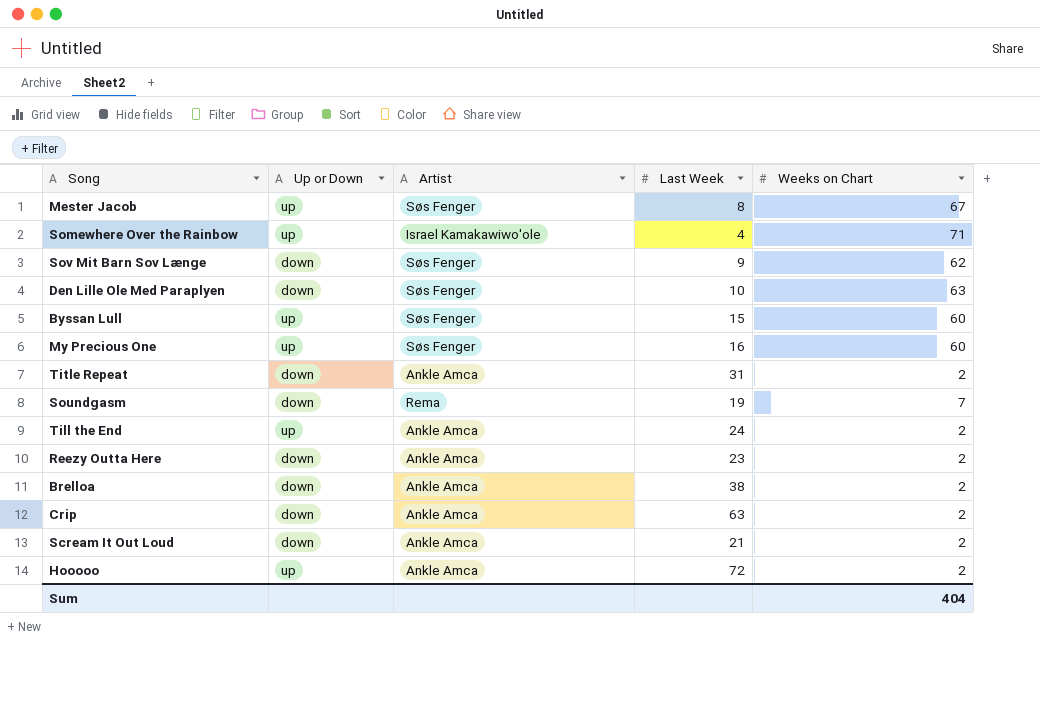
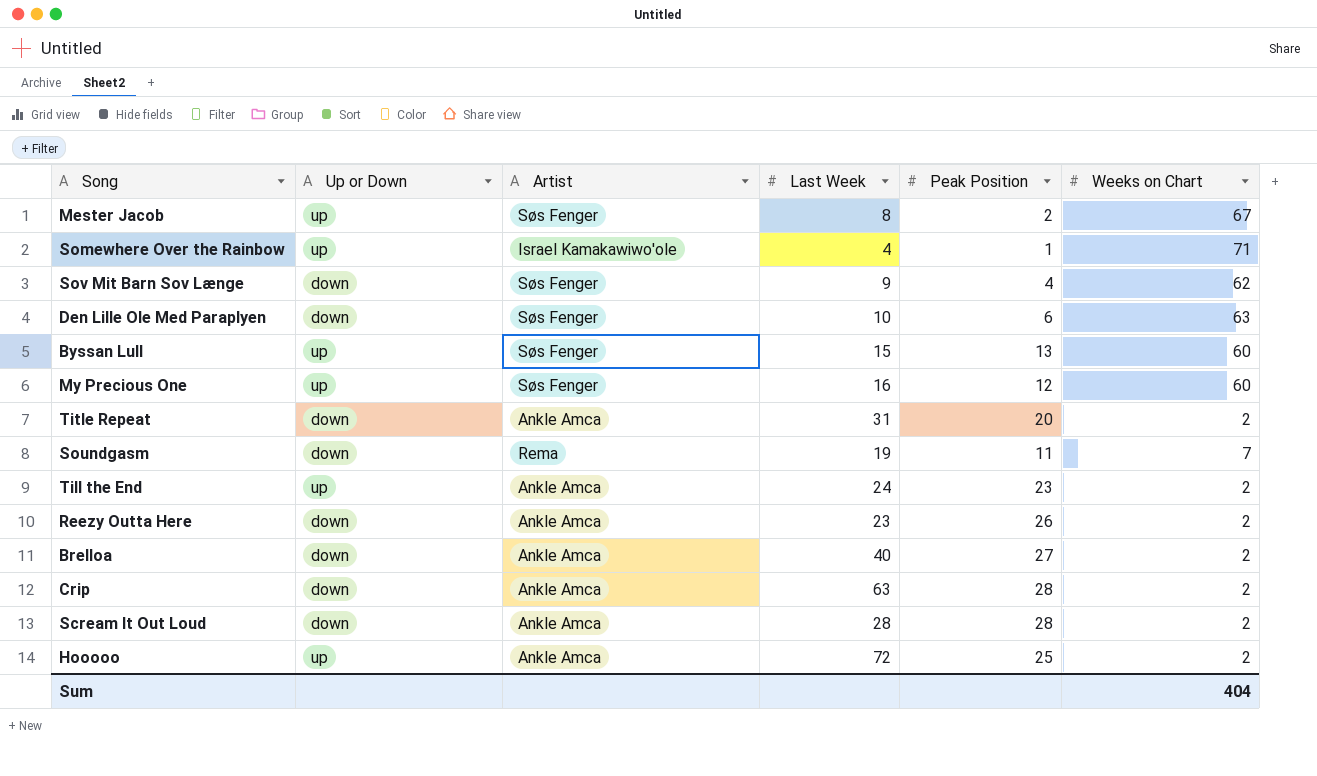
column Peak Position | position: none -> 5
Brelloa | Last Week: 38 -> 40
Scream It Out Loud | Last Week: 21 -> 28

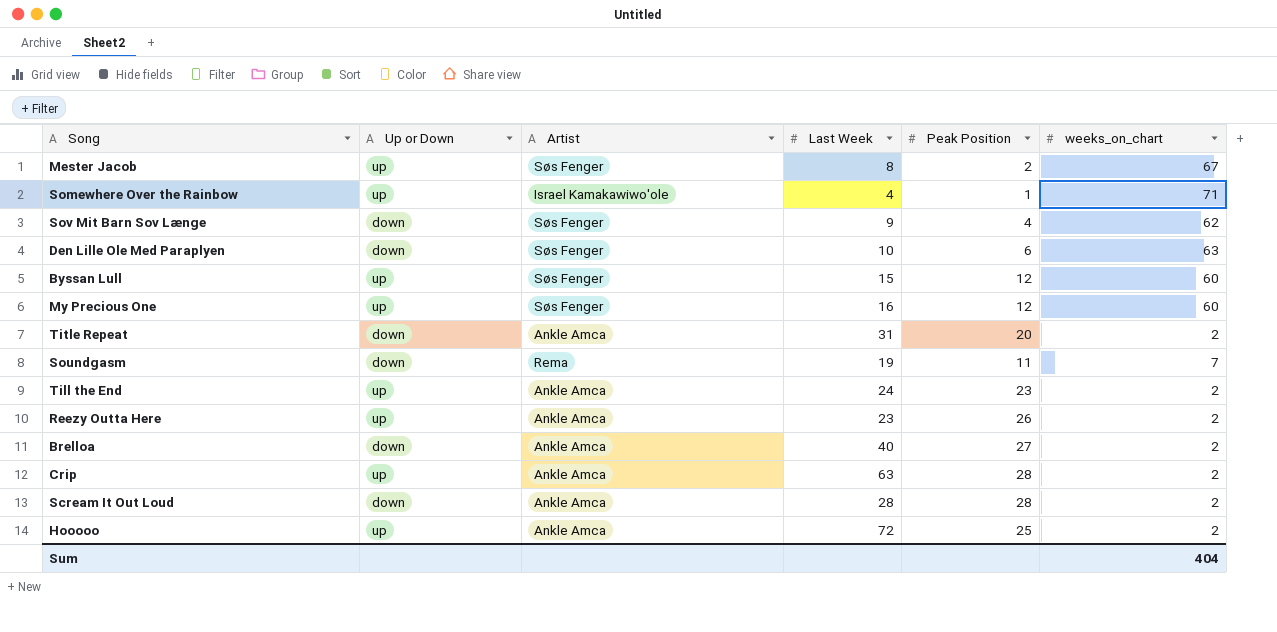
column name: Weeks on Chart -> weeks_on_chart
Byssan Lull | Peak Position: 13 -> 12
Reezy Outta Here | Up or Down: down -> up
Crip | Up or Down: down -> up

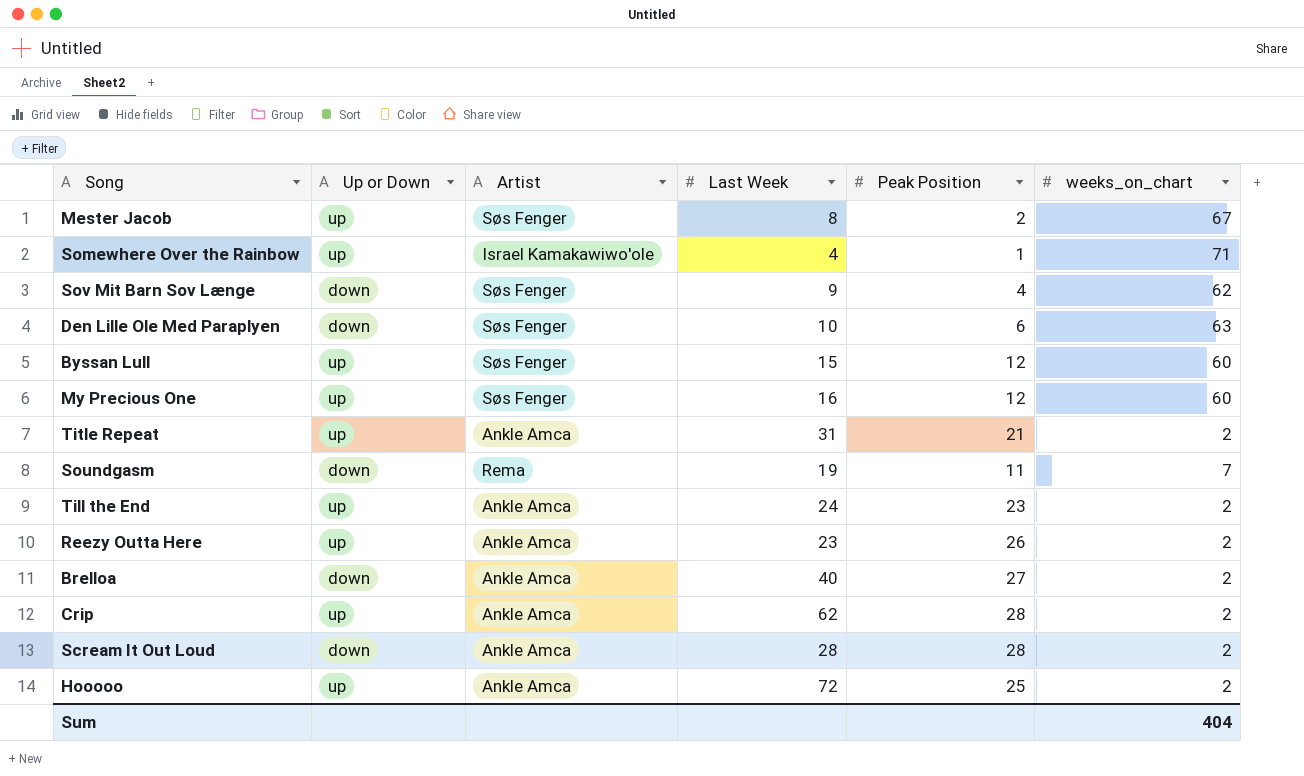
Title Repeat | Up or Down: down -> up
Title Repeat | Peak Position: 20 -> 21
Crip | Last Week: 63 -> 62

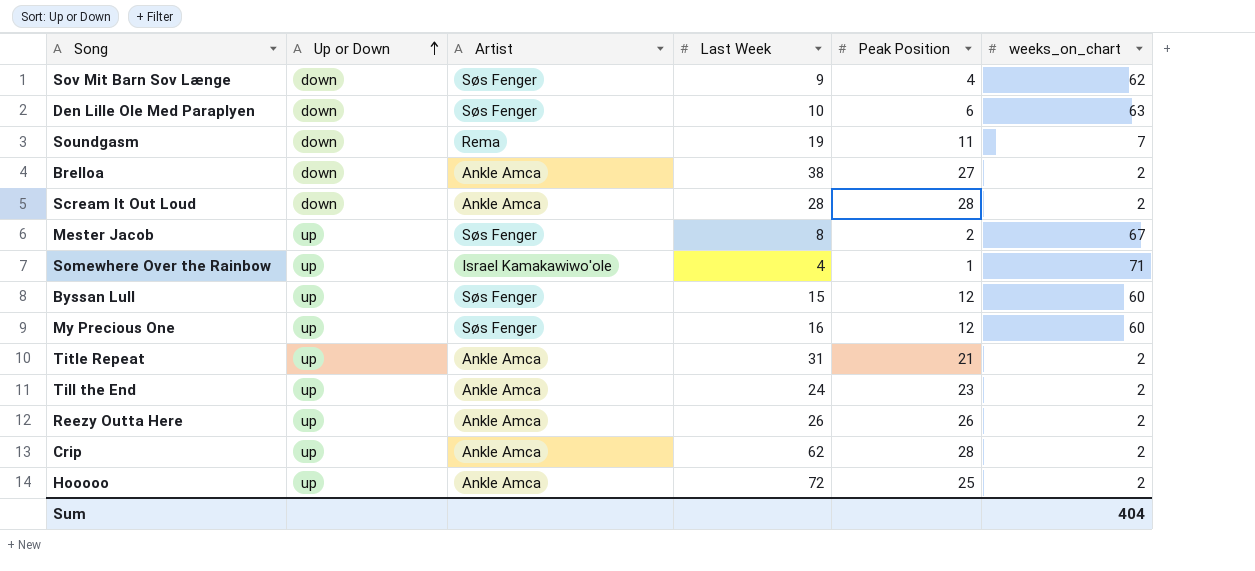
row order: none -> Up or Down ascending
Brelloa | Last Week: 40 -> 38
Reezy Outta Here | Last Week: 23 -> 26

